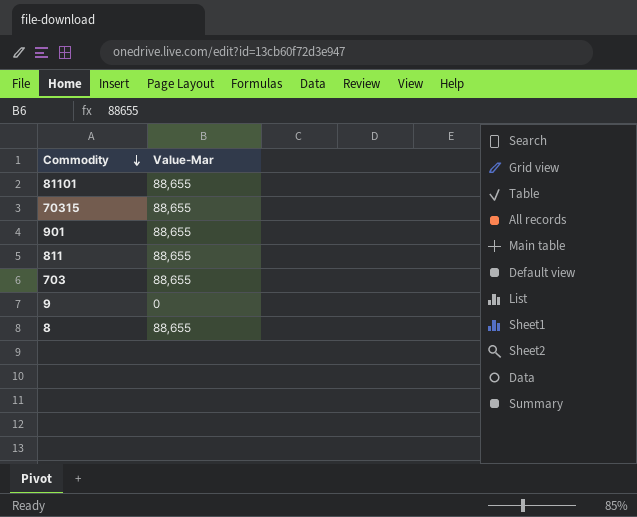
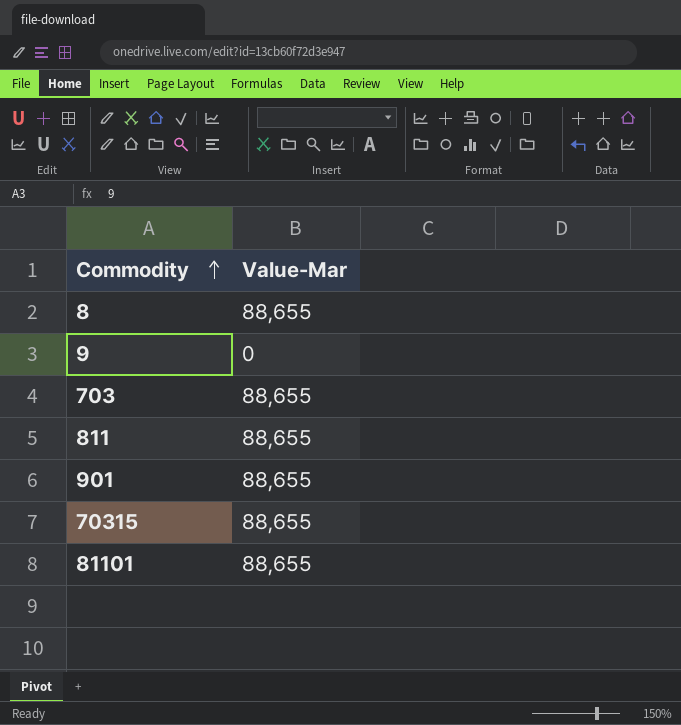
row order: Commodity descending -> Commodity ascending

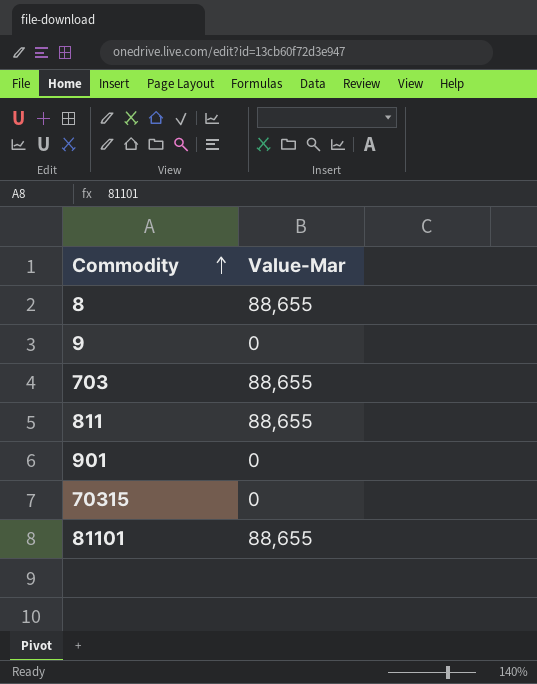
901 | Value-Mar: 88,655 -> 0
70315 | Value-Mar: 88,655 -> 0

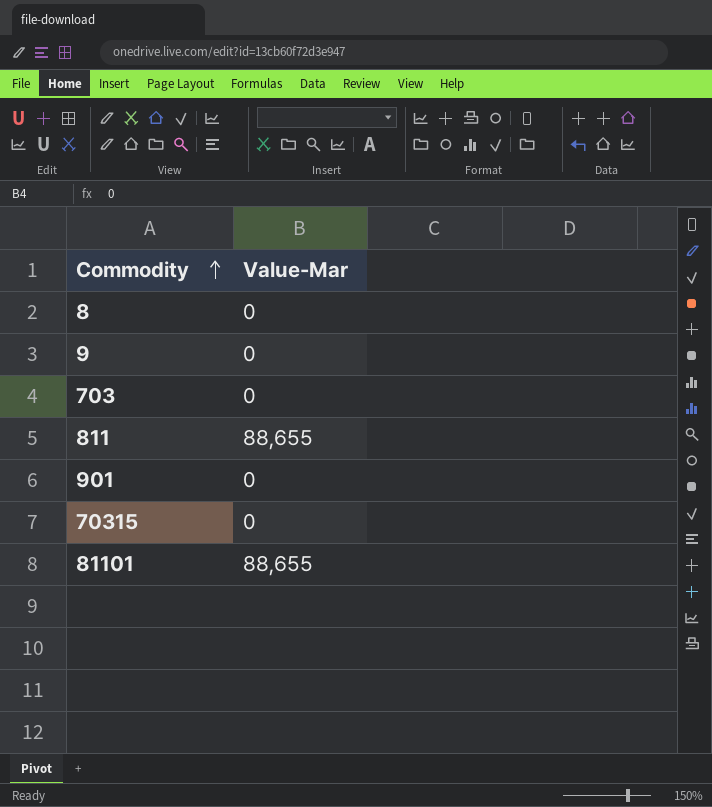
8 | Value-Mar: 88,655 -> 0
703 | Value-Mar: 88,655 -> 0

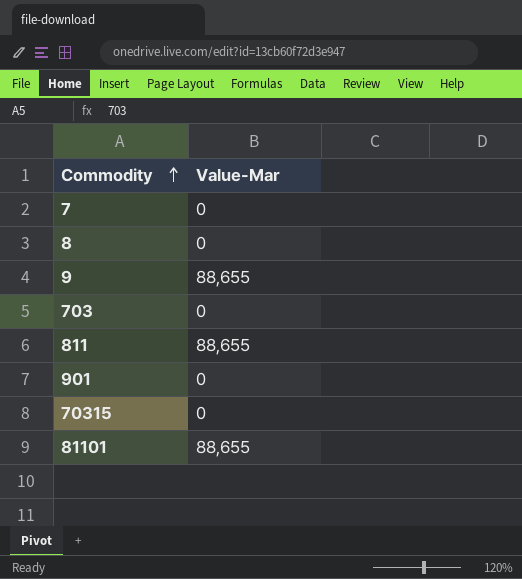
row 7: none -> 0
9 | Value-Mar: 0 -> 88,655

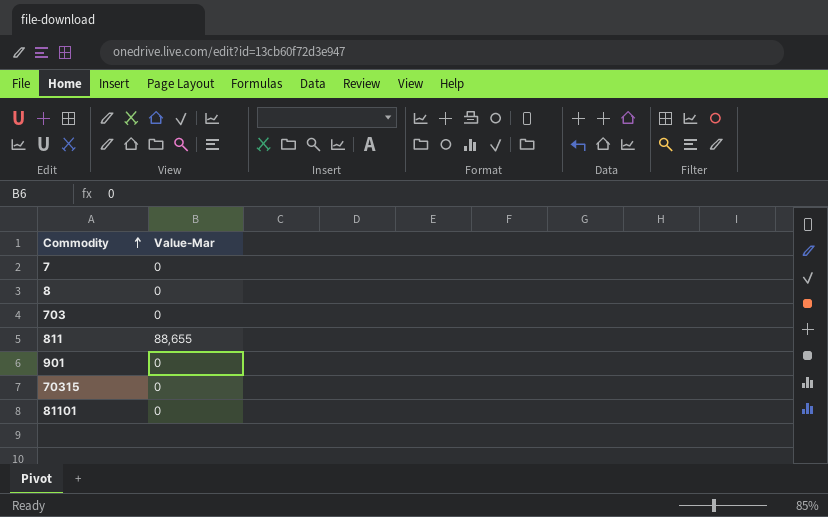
row 9: 88,655 -> none
81101 | Value-Mar: 88,655 -> 0

